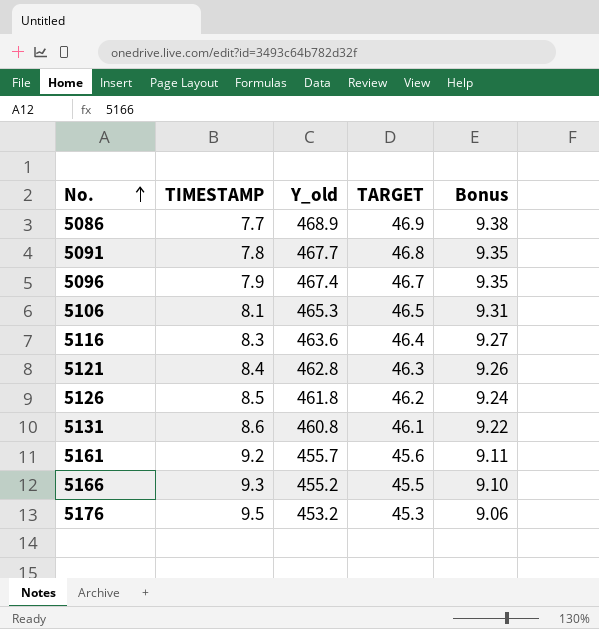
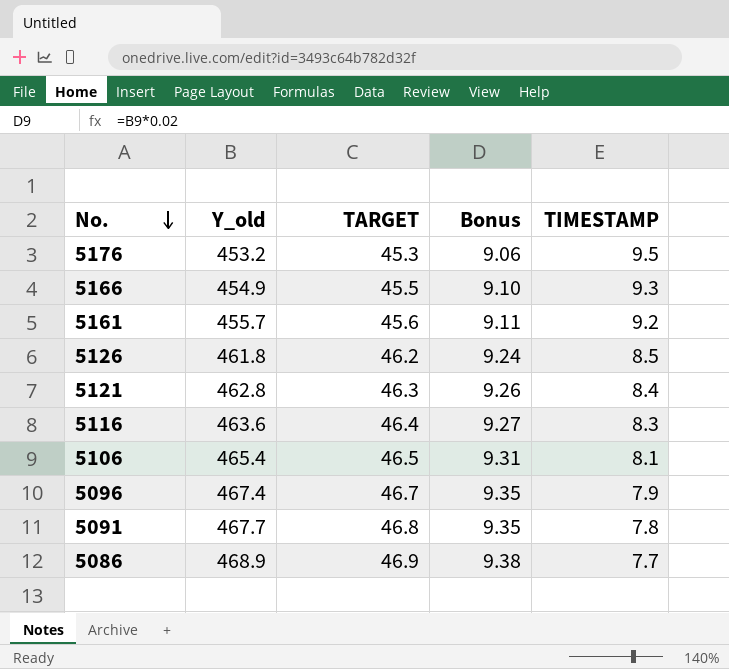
row order: No. ascending -> No. descending
column TIMESTAMP | position: 2 -> 5
row 5131: 8.6 | 460.8 | 46.1 | 9.22 -> none
5166 | Y_old: 455.2 -> 454.9
5106 | Y_old: 465.3 -> 465.4

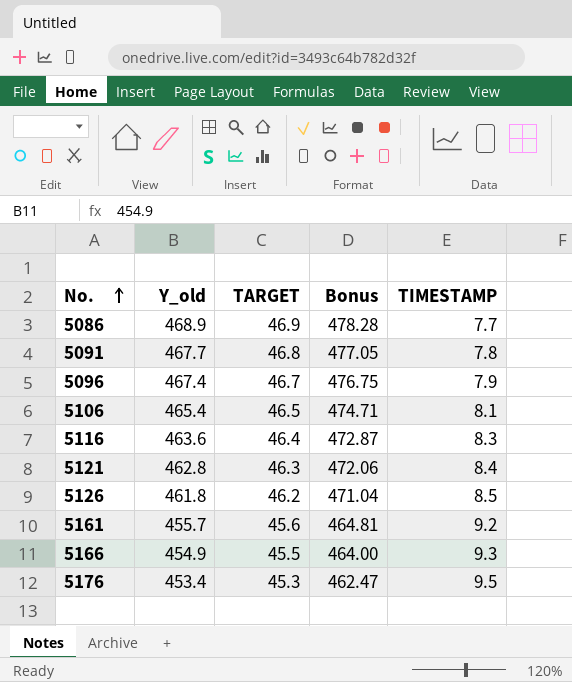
row order: No. descending -> No. ascending
column Bonus | formula: [Y_old] * 0.02 -> [Y_old] * 1.02
5176 | Y_old: 453.2 -> 453.4

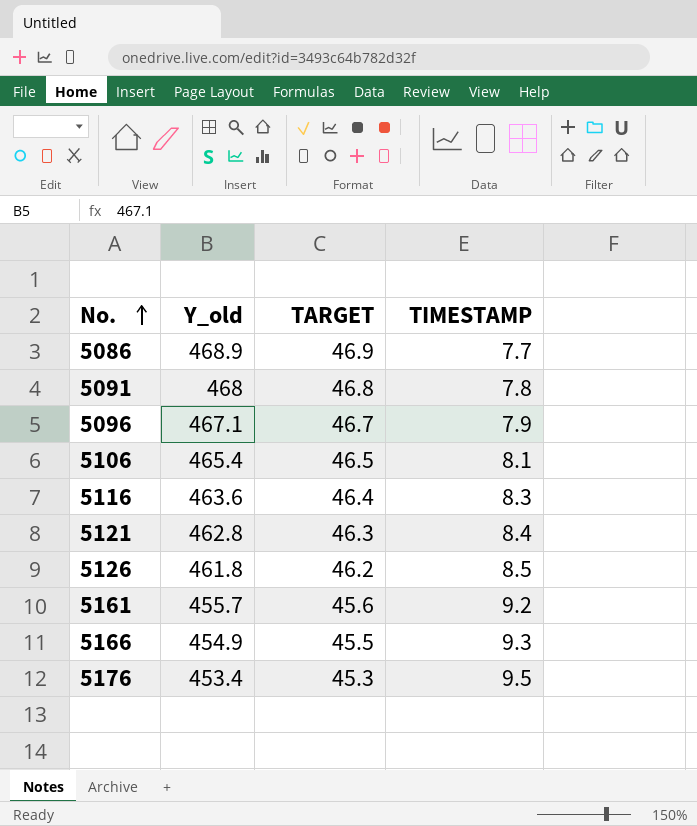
column Bonus | formula: [Y_old] * 1.02 -> none
5091 | Y_old: 467.7 -> 468
5096 | Y_old: 467.4 -> 467.1

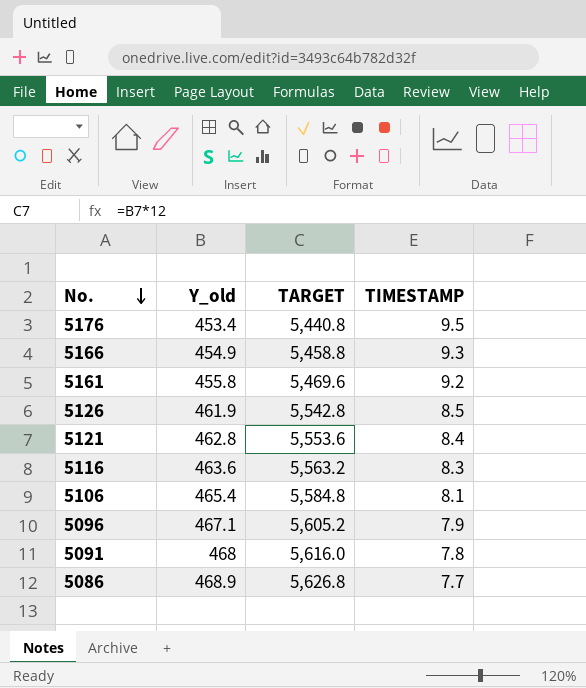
row order: No. ascending -> No. descending
column TARGET | formula: [Y_old] * 0.1 -> [Y_old] * 12
5161 | Y_old: 455.7 -> 455.8
5126 | Y_old: 461.8 -> 461.9

